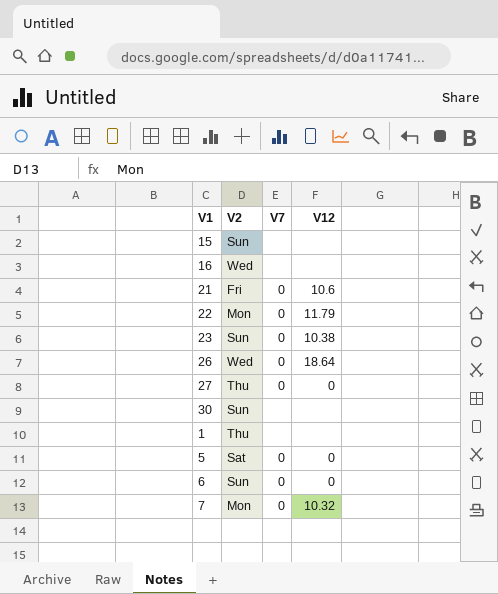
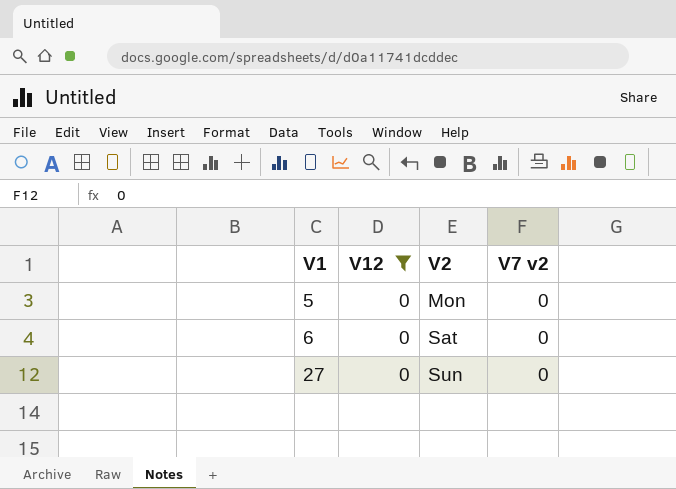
filter: none -> V12 = 0
row order: none -> V1 ascending
column V12 | position: 4 -> 2
column name: V7 -> V7 v2
5 | V2: Sat -> Mon
6 | V2: Sun -> Sat
27 | V2: Thu -> Sun

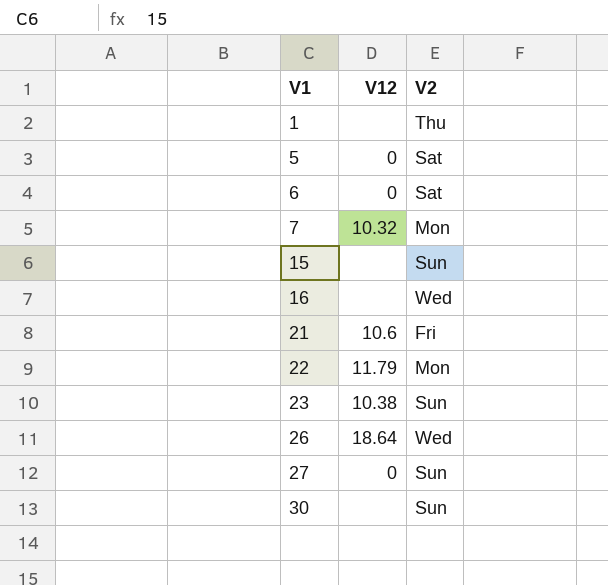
filter: V12 = 0 -> none
column V7 v2 | position: 4 -> none
5 | V2: Mon -> Sat

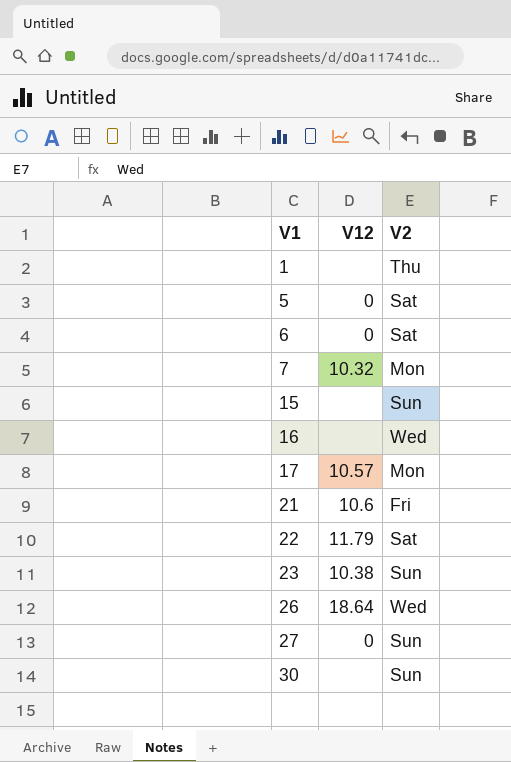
row 17: none -> 10.57 | Mon
22 | V2: Mon -> Sat

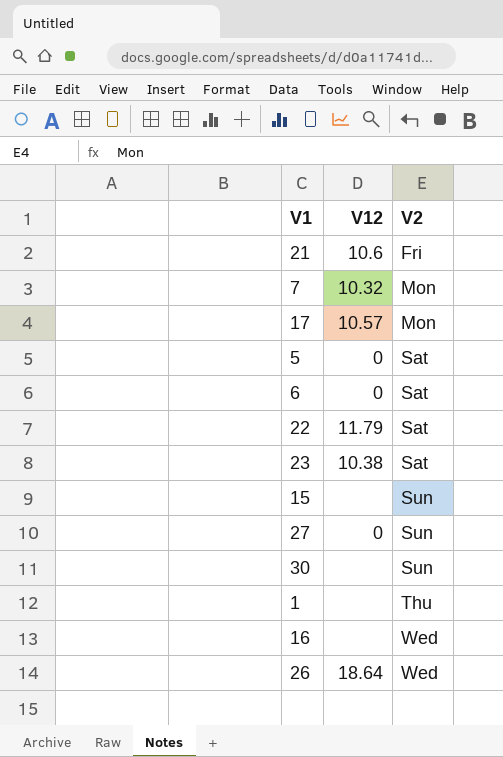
row order: V1 ascending -> V2 ascending
23 | V2: Sun -> Sat

